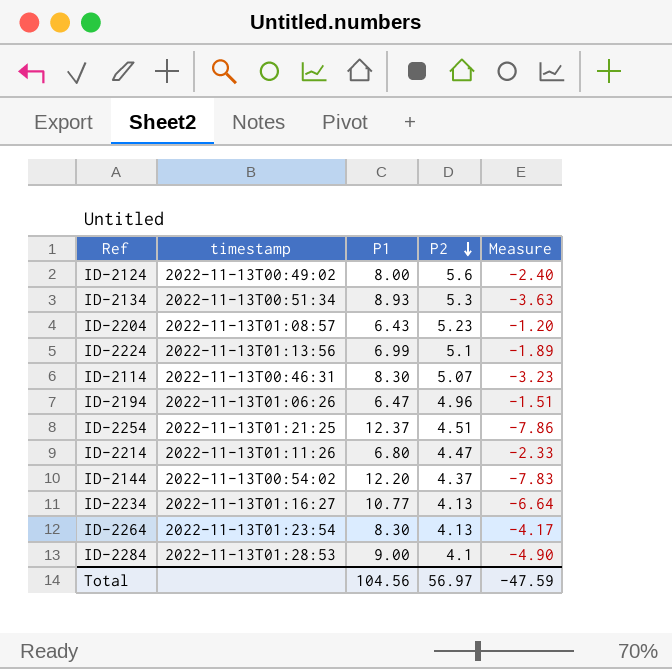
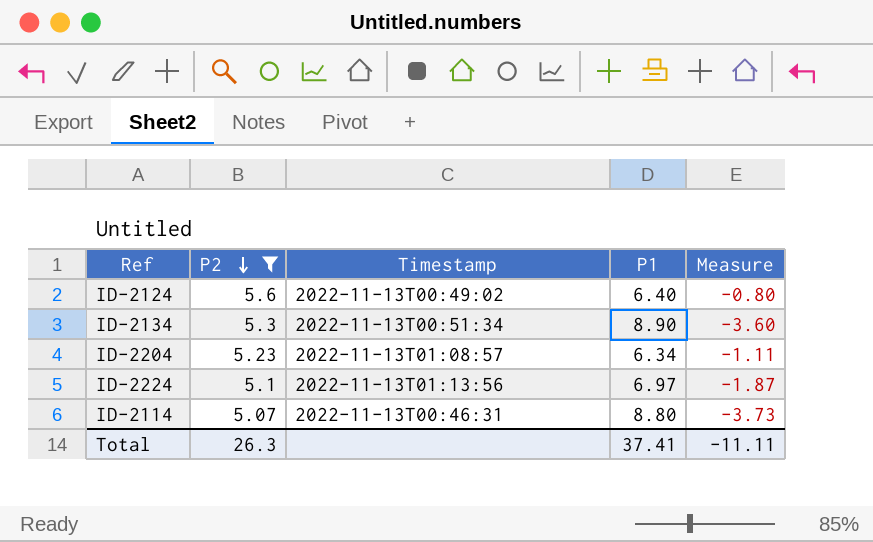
filter: none -> P2 >= 5.07
column P2 | position: 4 -> 2
column name: timestamp -> Timestamp
ID-2124 | P1: 8.00 -> 6.40
ID-2124 | Measure: -2.40 -> -0.80
ID-2134 | P1: 8.93 -> 8.90
ID-2134 | Measure: -3.63 -> -3.60
ID-2204 | P1: 6.43 -> 6.34
ID-2204 | Measure: -1.20 -> -1.11
ID-2224 | P1: 6.99 -> 6.97
ID-2224 | Measure: -1.89 -> -1.87
ID-2114 | P1: 8.30 -> 8.80
ID-2114 | Measure: -3.23 -> -3.73
Total | P2: 56.97 -> 26.3
Total | P1: 104.56 -> 37.41
Total | Measure: -47.59 -> -11.11

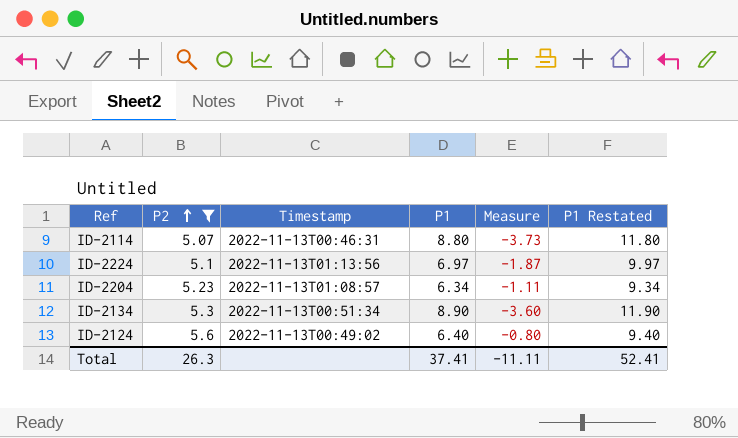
row order: P2 descending -> P2 ascending
column P1 Restated | formula: none -> [P1] + 3

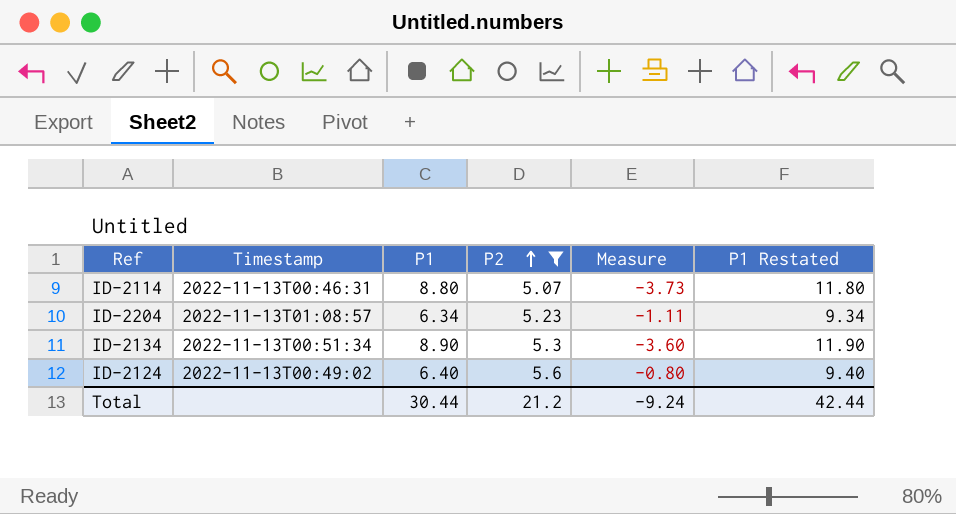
column P2 | position: 2 -> 4
row ID-2224: 5.1 | 2022-11-13T01:13:56 | 6.97 | -1.87 | 9.97 -> none
Total | P1: 37.41 -> 30.44
Total | P2: 26.3 -> 21.2
Total | Measure: -11.11 -> -9.24
Total | P1 Restated: 52.41 -> 42.44

